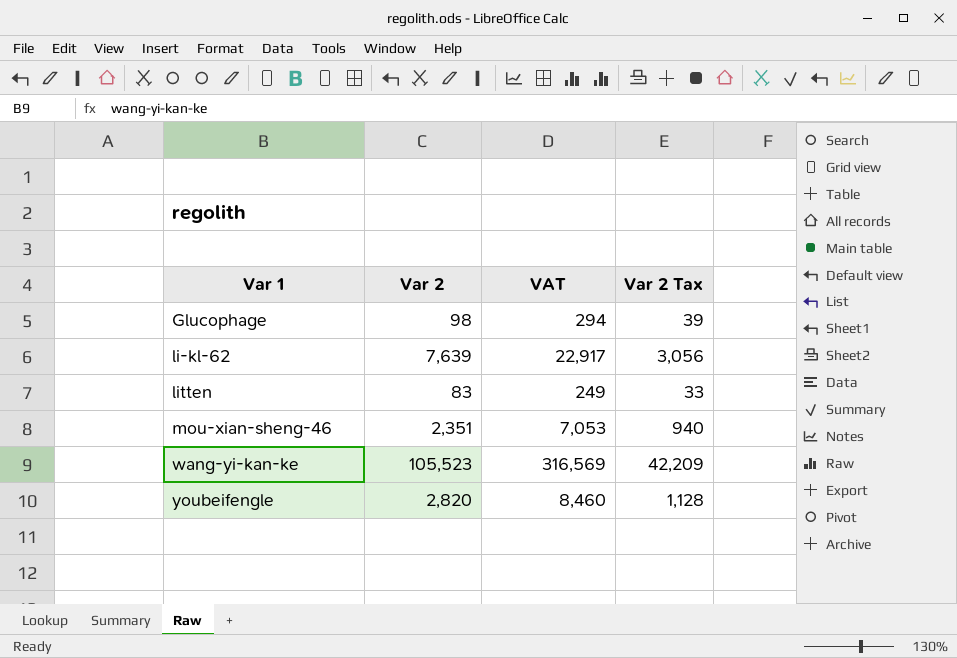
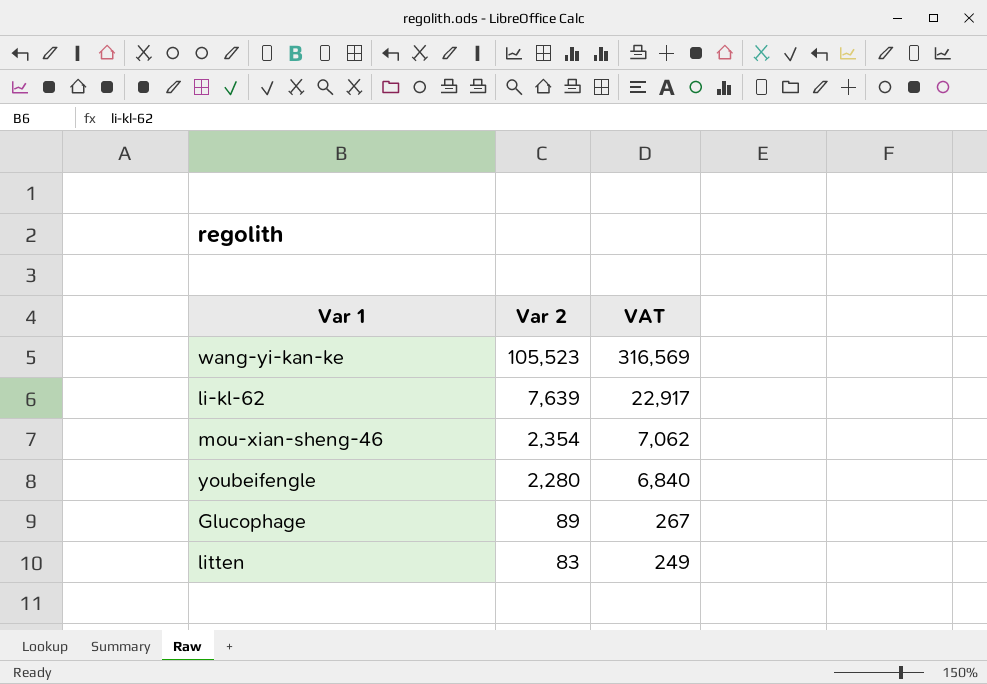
row order: Var 1 ascending -> Var 2 descending
column Var 2 Tax | formula: [Var 2] * 0.4 -> none
mou-xian-sheng-46 | Var 2: 2,351 -> 2,354
mou-xian-sheng-46 | VAT: 7,053 -> 7,062
youbeifengle | Var 2: 2,820 -> 2,280
youbeifengle | VAT: 8,460 -> 6,840
Glucophage | Var 2: 98 -> 89
Glucophage | VAT: 294 -> 267

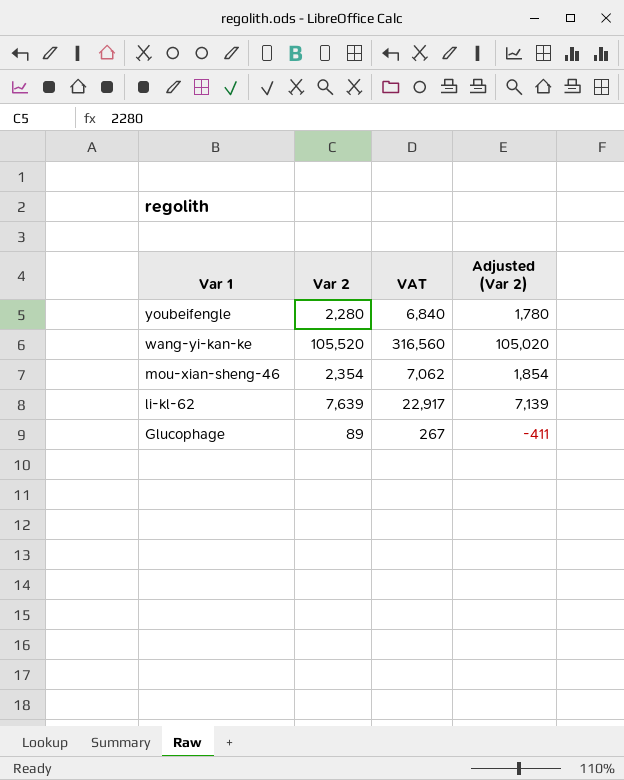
row order: Var 2 descending -> Var 1 descending
column Adjusted (Var 2) | formula: none -> [Var 2] - 500
row litten: 83 | 249 -> none
wang-yi-kan-ke | Var 2: 105,523 -> 105,520
wang-yi-kan-ke | VAT: 316,569 -> 316,560

